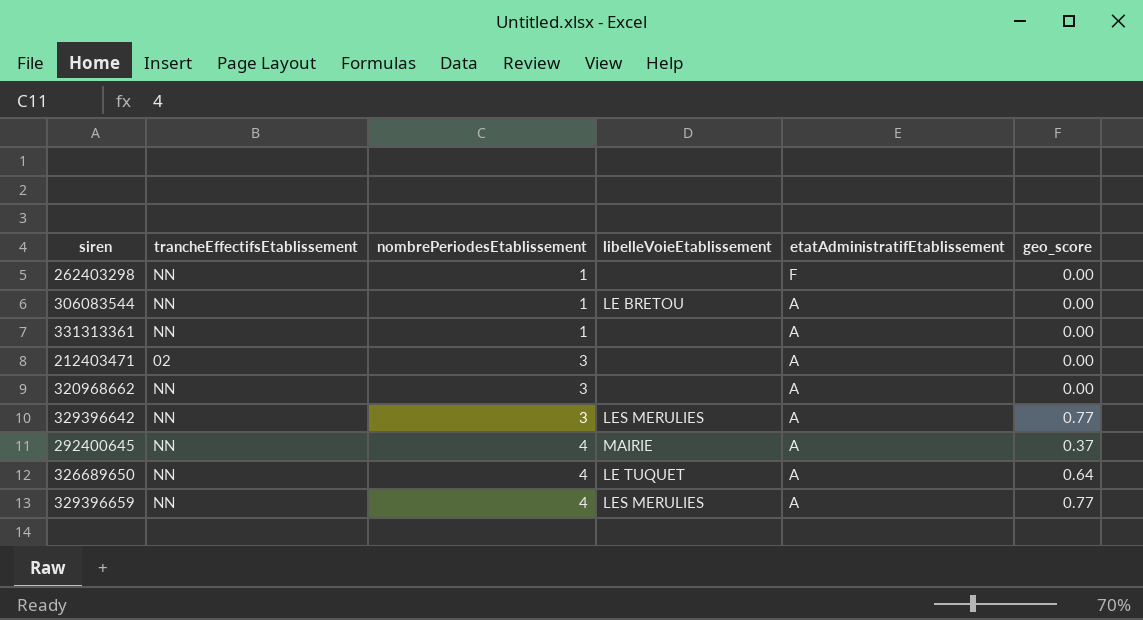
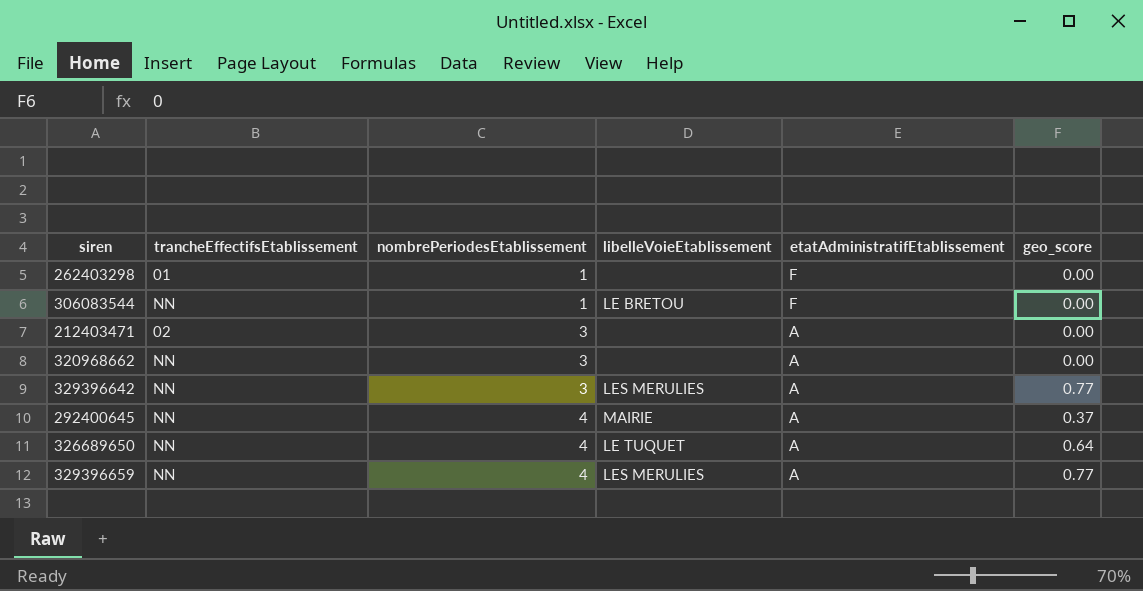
row 331313361: NN | 1 | none | A | 0.00 -> none
262403298 | trancheEffectifsEtablissement: NN -> 01
306083544 | etatAdministratifEtablissement: A -> F

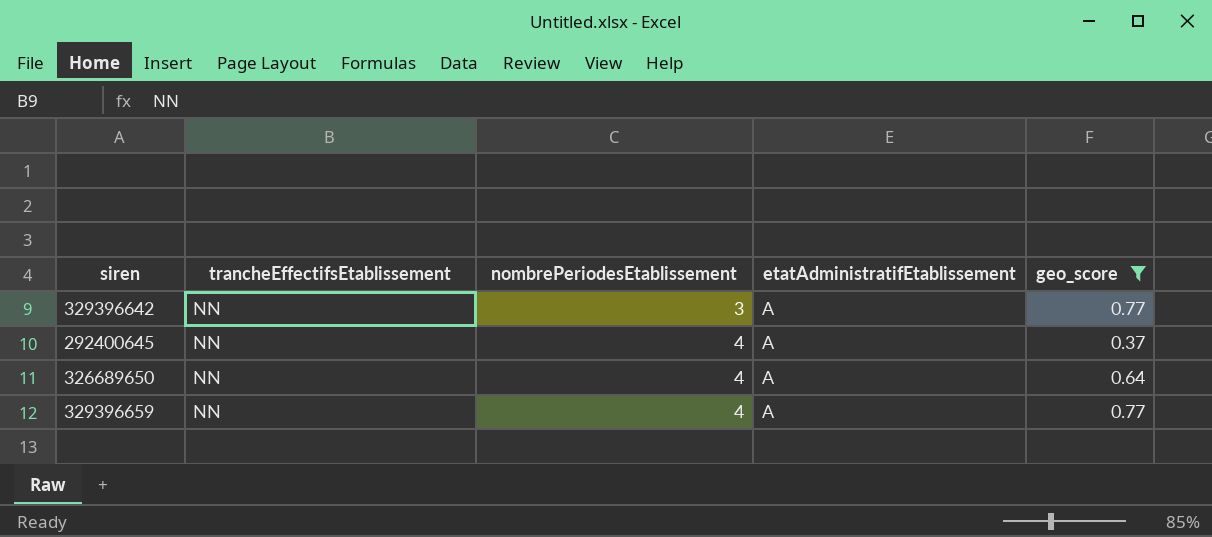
filter: none -> geo_score != 0.00
column libelleVoieEtablissement | position: 4 -> none

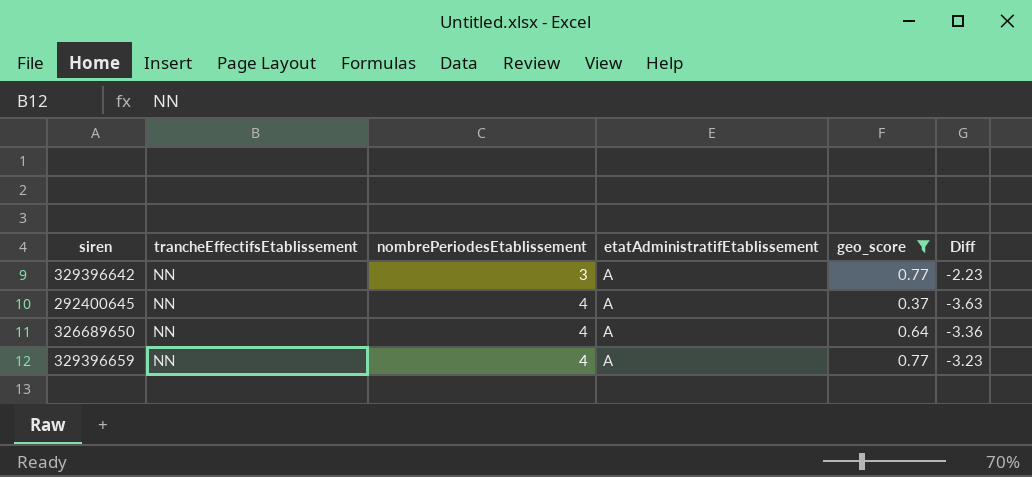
column Diff | formula: none -> [geo_score] - [nombrePeriodesEtablissement]

